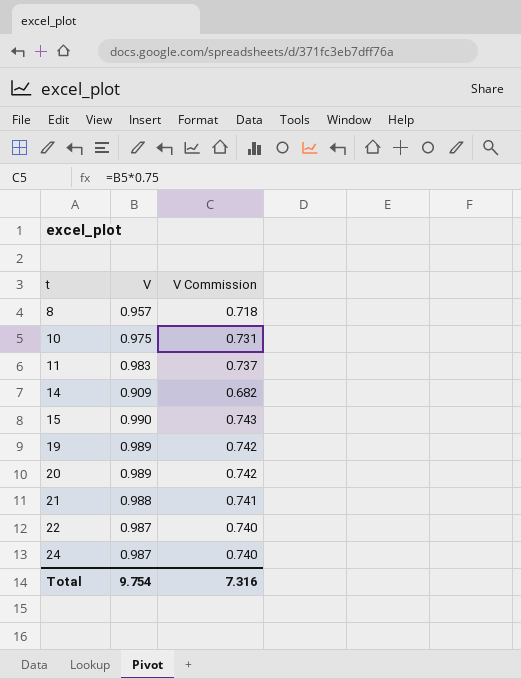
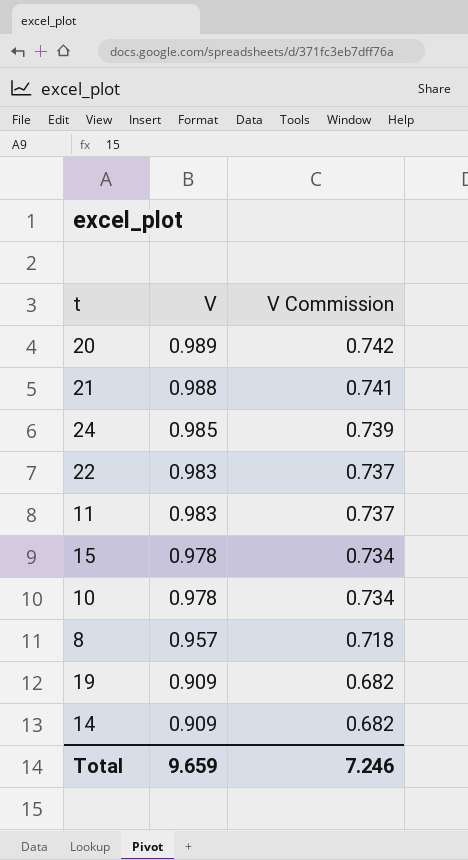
row order: t ascending -> V descending
24 | V: 0.987 -> 0.985
24 | V Commission: 0.740 -> 0.739
22 | V: 0.987 -> 0.983
22 | V Commission: 0.740 -> 0.737
15 | V: 0.990 -> 0.978
15 | V Commission: 0.743 -> 0.734
10 | V: 0.975 -> 0.978
10 | V Commission: 0.731 -> 0.734
19 | V: 0.989 -> 0.909
19 | V Commission: 0.742 -> 0.682
Total | V: 9.754 -> 9.659
Total | V Commission: 7.316 -> 7.246

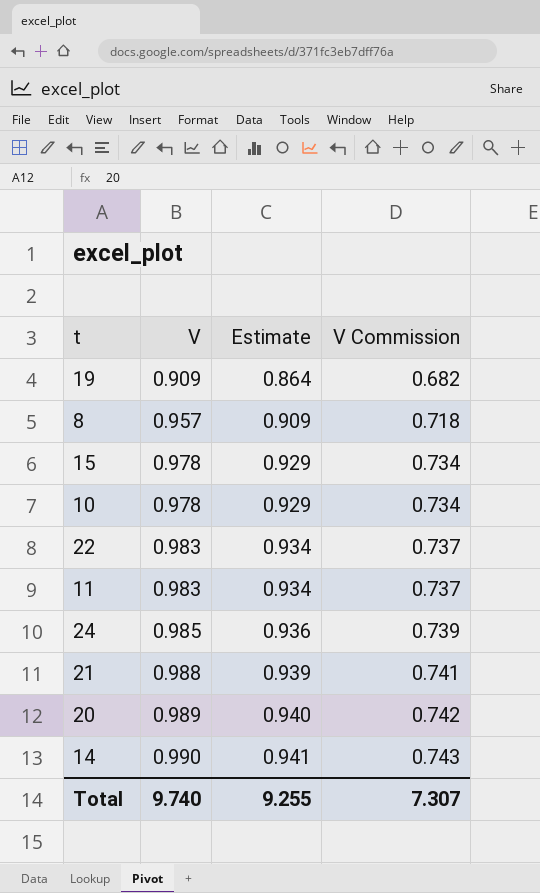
row order: V descending -> V ascending
column Estimate | formula: none -> [V] * 0.95
14 | V: 0.909 -> 0.990
14 | V Commission: 0.682 -> 0.743
Total | V: 9.659 -> 9.740
Total | V Commission: 7.246 -> 7.307

